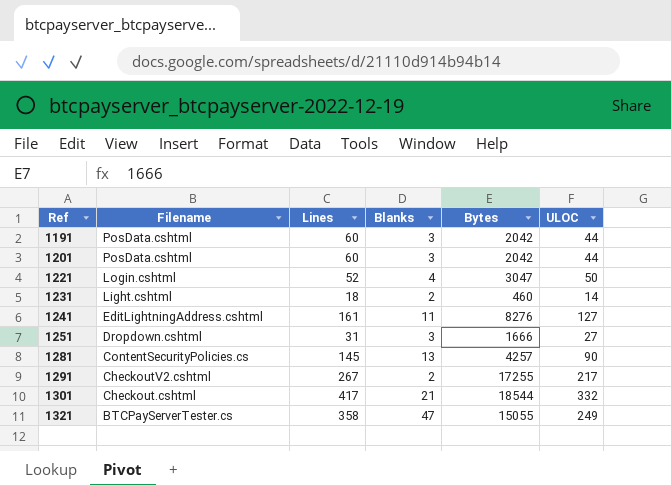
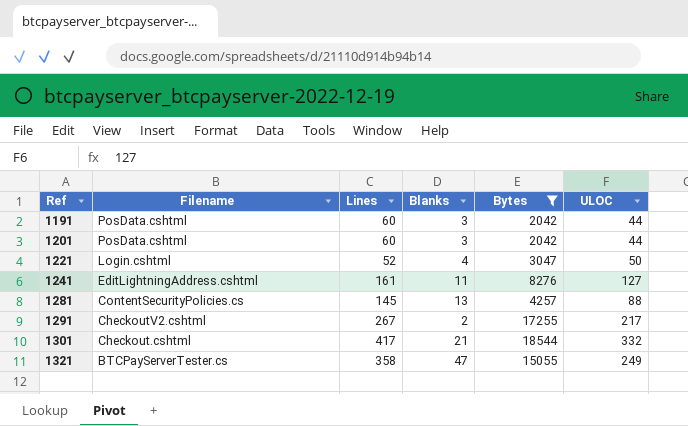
filter: none -> Bytes >= 2042
1281 | ULOC: 90 -> 88

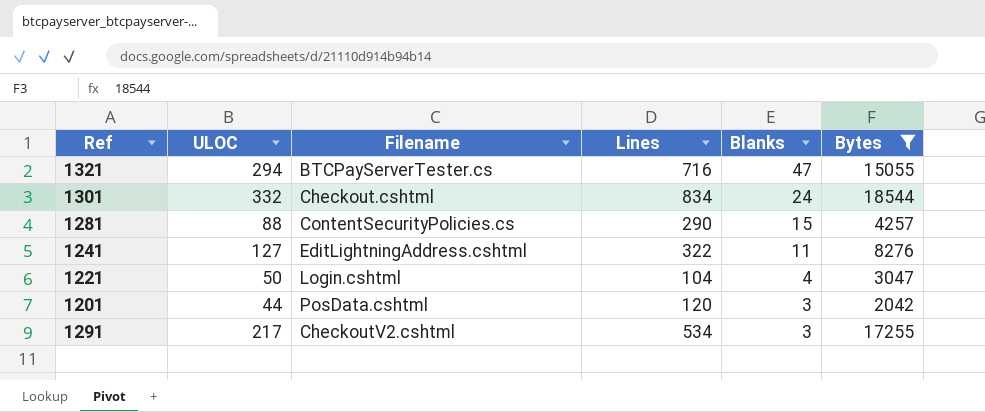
row order: Ref ascending -> Blanks descending
column ULOC | position: 6 -> 2
row 1191: PosData.cshtml | 60 | 3 | 2042 | 44 -> none
1321 | ULOC: 249 -> 294
1321 | Lines: 358 -> 716
1301 | Lines: 417 -> 834
1301 | Blanks: 21 -> 24
1281 | Lines: 145 -> 290
1281 | Blanks: 13 -> 15
1241 | Lines: 161 -> 322
1221 | Lines: 52 -> 104
1201 | Lines: 60 -> 120
1291 | Lines: 267 -> 534
1291 | Blanks: 2 -> 3

